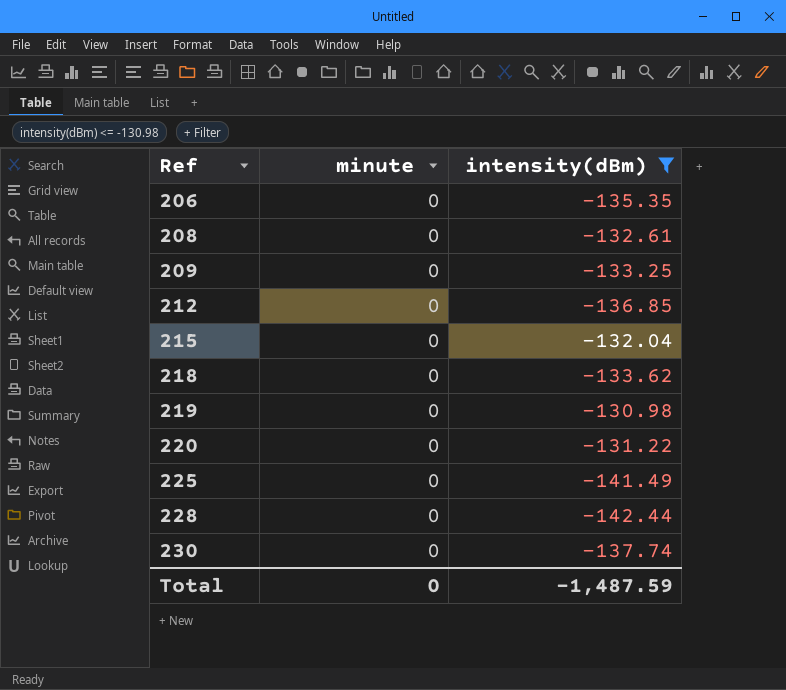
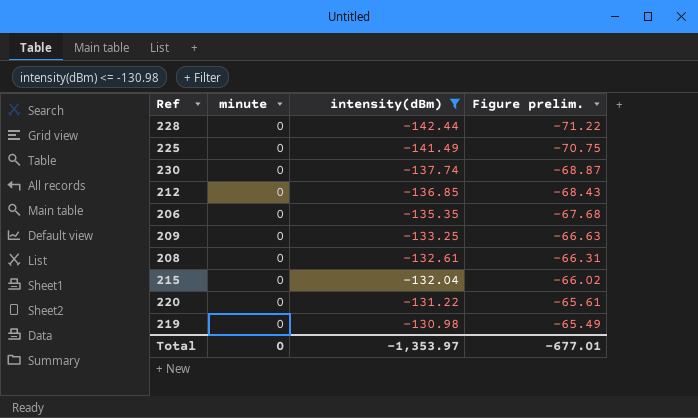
row order: Ref ascending -> intensity(dBm) ascending
column Figure prelim. | formula: none -> [intensity(dBm)] * 0.5
row 218: 0 | -133.62 -> none
Total | intensity(dBm): -1,487.59 -> -1,353.97

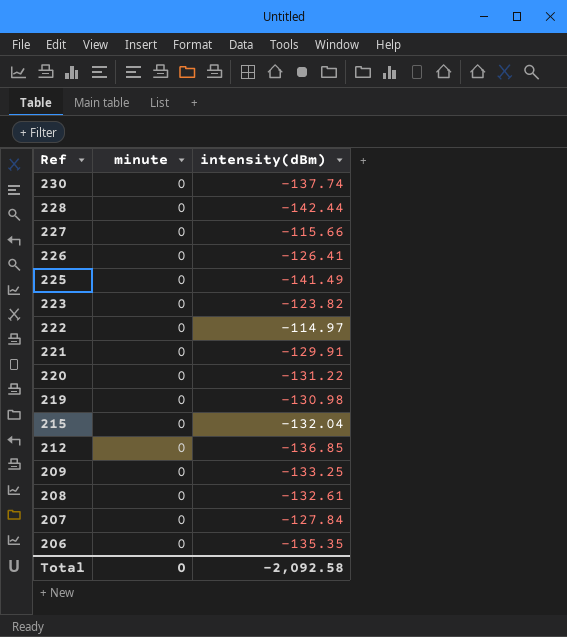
filter: intensity(dBm) <= -130.98 -> none
row order: intensity(dBm) ascending -> Ref descending
column Figure prelim. | formula: [intensity(dBm)] * 0.5 -> none
Total | intensity(dBm): -1,353.97 -> -2,092.58

